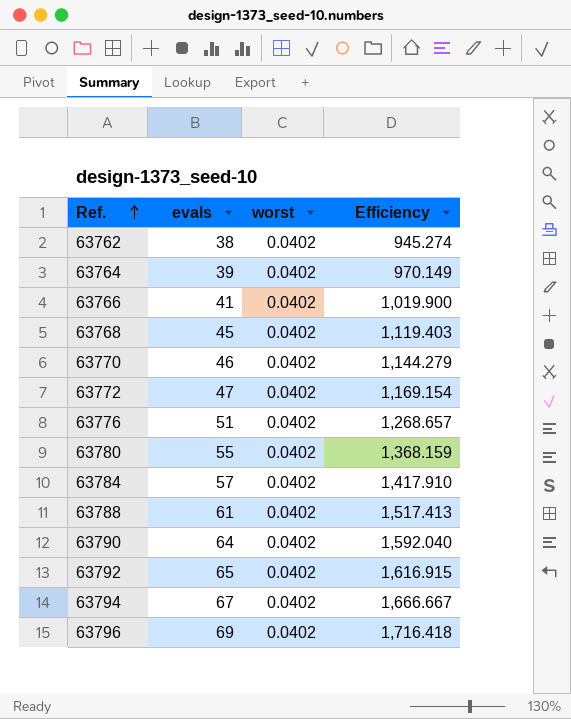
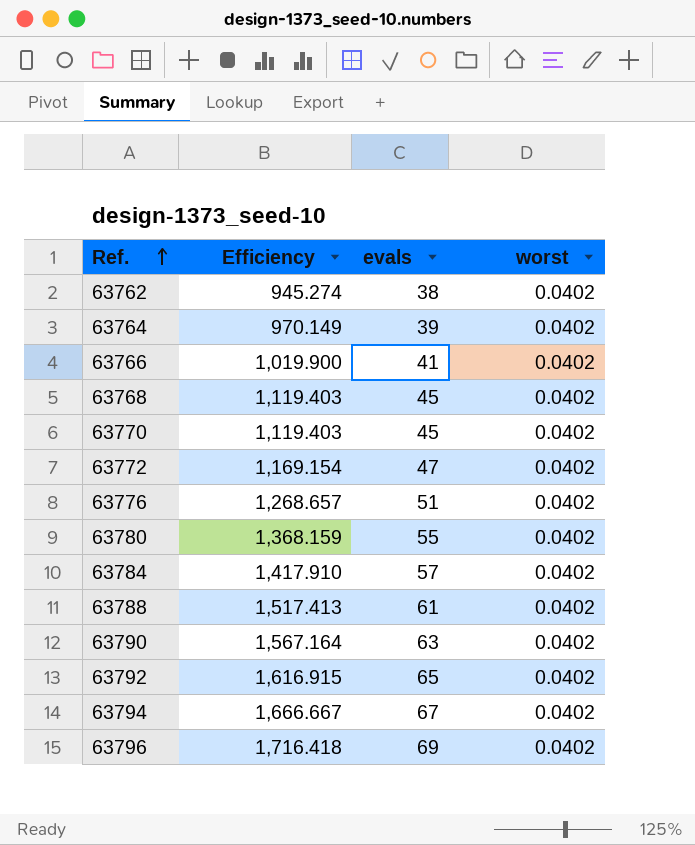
column Efficiency | position: 4 -> 2
63770 | Efficiency: 1,144.279 -> 1,119.403
63770 | evals: 46 -> 45
63790 | Efficiency: 1,592.040 -> 1,567.164
63790 | evals: 64 -> 63

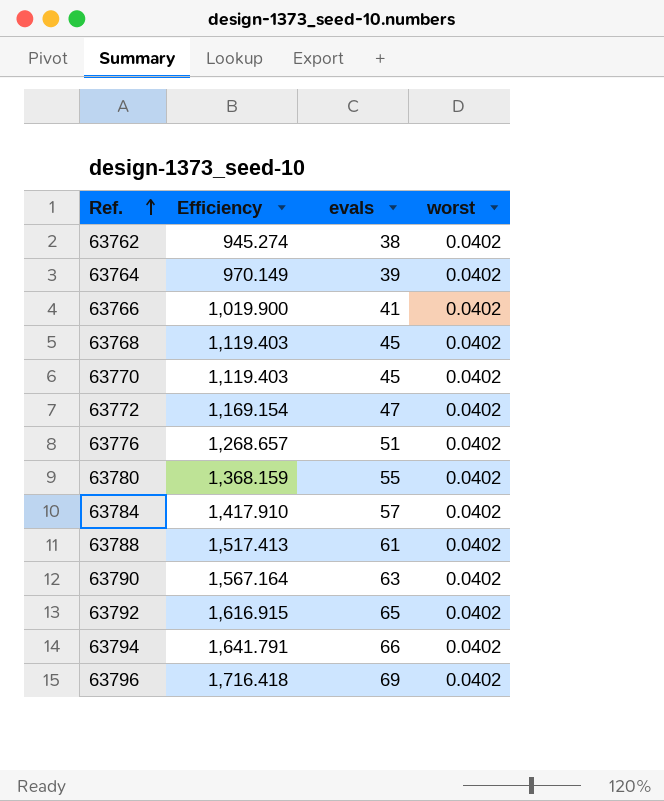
63794 | Efficiency: 1,666.667 -> 1,641.791
63794 | evals: 67 -> 66

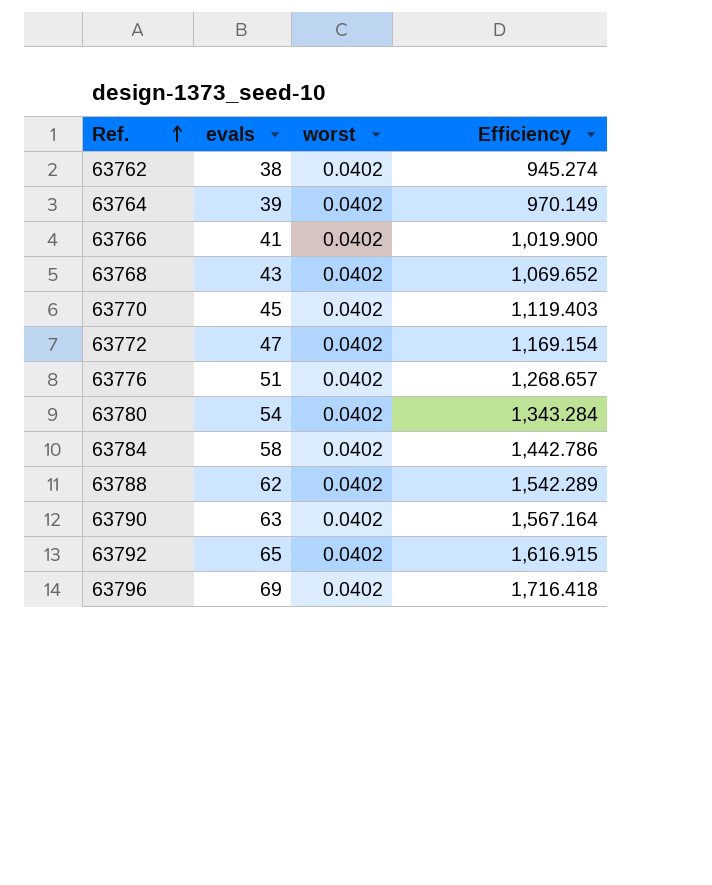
column Efficiency | position: 2 -> 4
row 63794: 1,641.791 | 66 | 0.0402 -> none
63768 | evals: 45 -> 43
63768 | Efficiency: 1,119.403 -> 1,069.652
63780 | evals: 55 -> 54
63780 | Efficiency: 1,368.159 -> 1,343.284
63784 | evals: 57 -> 58
63784 | Efficiency: 1,417.910 -> 1,442.786
63788 | evals: 61 -> 62
63788 | Efficiency: 1,517.413 -> 1,542.289

